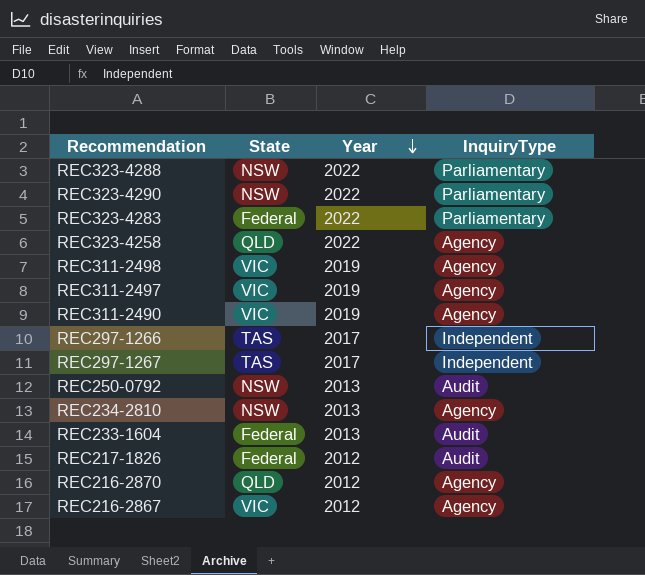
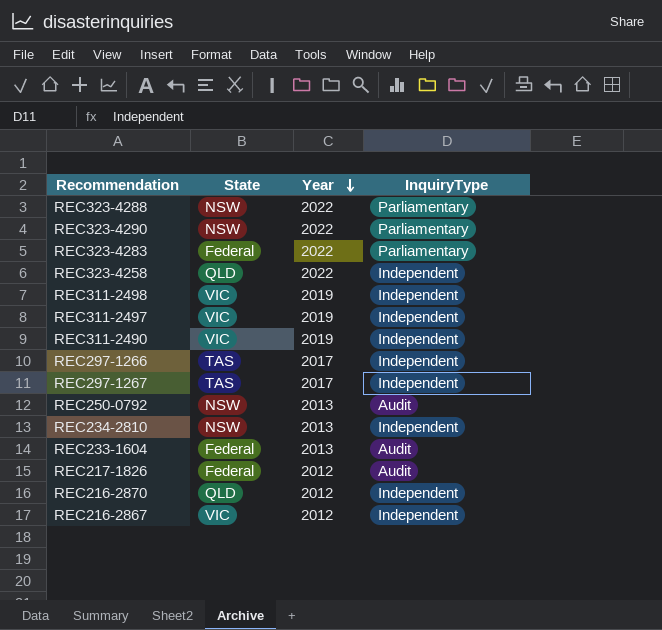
REC323-4258 | InquiryType: Agency -> Independent
REC311-2498 | InquiryType: Agency -> Independent
REC311-2497 | InquiryType: Agency -> Independent
REC311-2490 | InquiryType: Agency -> Independent
REC234-2810 | InquiryType: Agency -> Independent
REC216-2870 | InquiryType: Agency -> Independent
REC216-2867 | InquiryType: Agency -> Independent

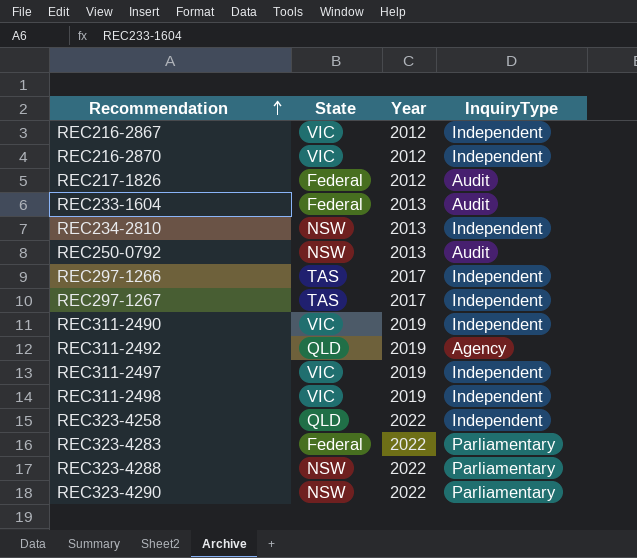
row order: Year descending -> Recommendation ascending
REC216-2870 | State: QLD -> VIC
row REC311-2492: none -> QLD | 2019 | Agency

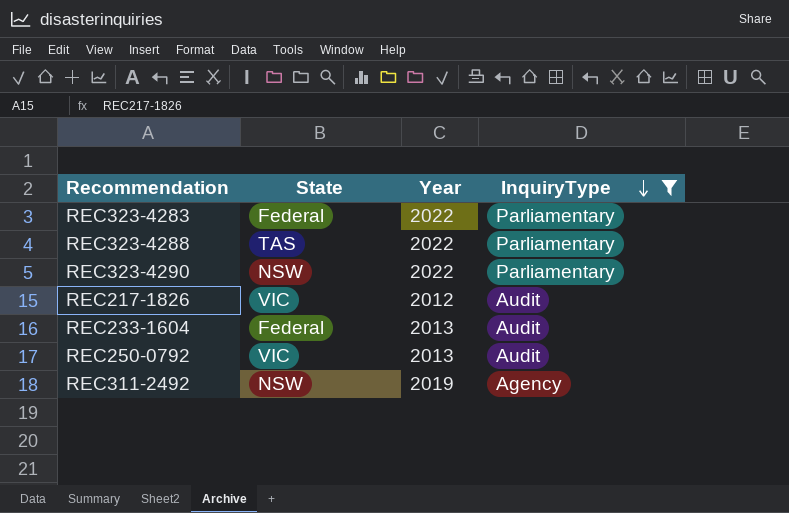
filter: none -> InquiryType != Independent
row order: Recommendation ascending -> InquiryType descending
REC323-4288 | State: NSW -> TAS
REC217-1826 | State: Federal -> VIC
REC250-0792 | State: NSW -> VIC
REC311-2492 | State: QLD -> NSW

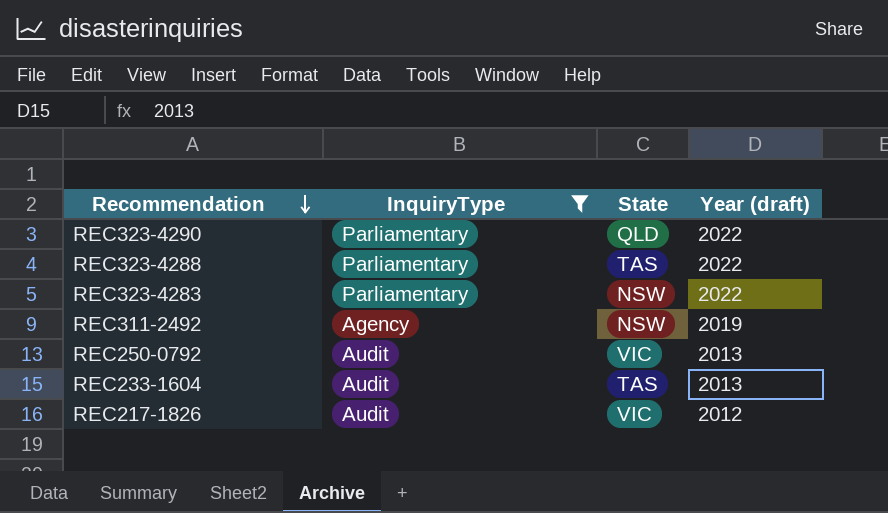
row order: InquiryType descending -> Recommendation descending
column InquiryType | position: 4 -> 2
column name: Year -> Year (draft)
REC323-4290 | State: NSW -> QLD
REC323-4283 | State: Federal -> NSW
REC233-1604 | State: Federal -> TAS

